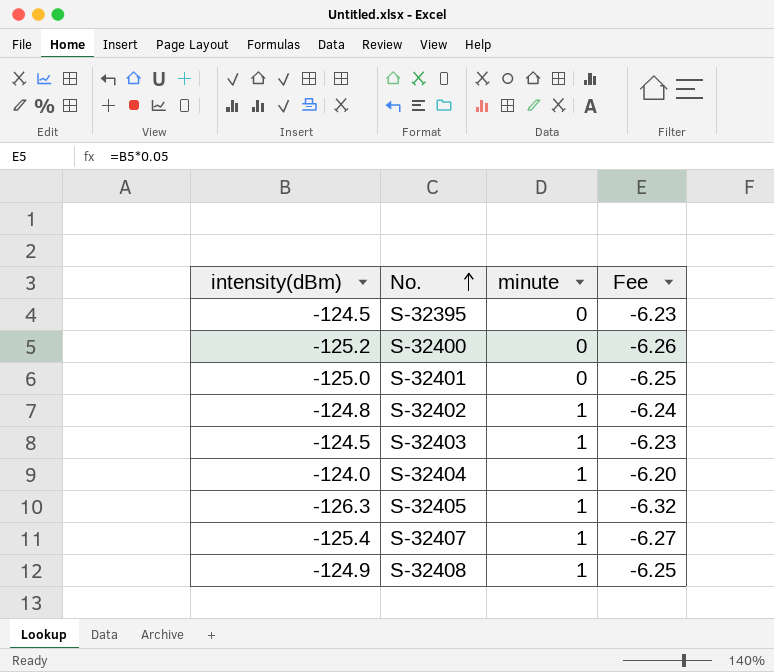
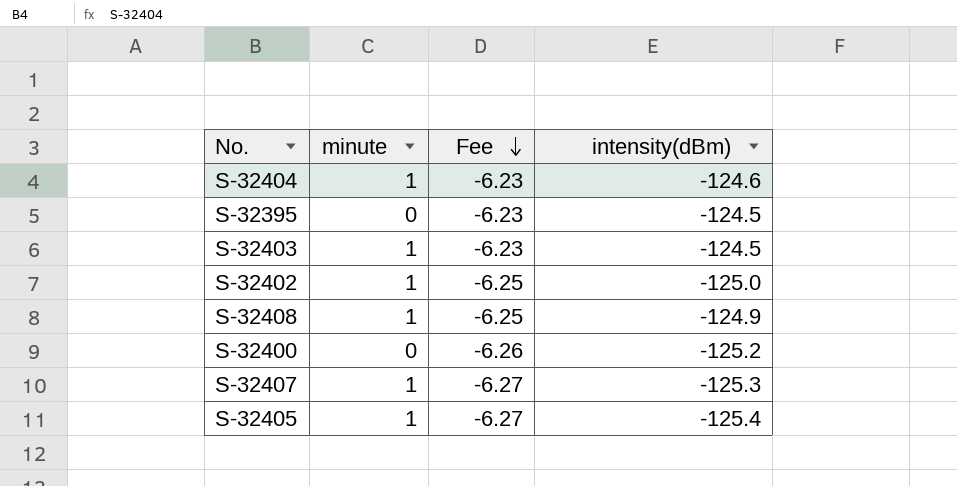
row order: No. ascending -> Fee descending
column intensity(dBm) | position: 1 -> 4
row S-32401: -125.0 | 0 | -6.25 -> none
S-32404 | Fee: -6.20 -> -6.23
S-32404 | intensity(dBm): -124.0 -> -124.6
S-32402 | Fee: -6.24 -> -6.25
S-32402 | intensity(dBm): -124.8 -> -125.0
S-32407 | intensity(dBm): -125.4 -> -125.3
S-32405 | Fee: -6.32 -> -6.27
S-32405 | intensity(dBm): -126.3 -> -125.4

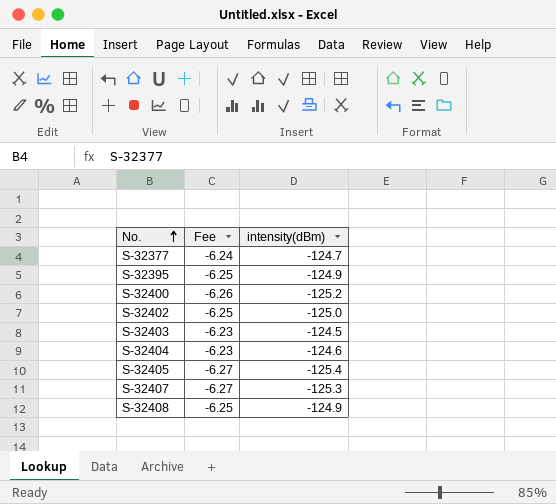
row order: Fee descending -> No. ascending
column minute | position: 2 -> none
row S-32377: none -> -6.24 | -124.7
S-32395 | Fee: -6.23 -> -6.25
S-32395 | intensity(dBm): -124.5 -> -124.9

